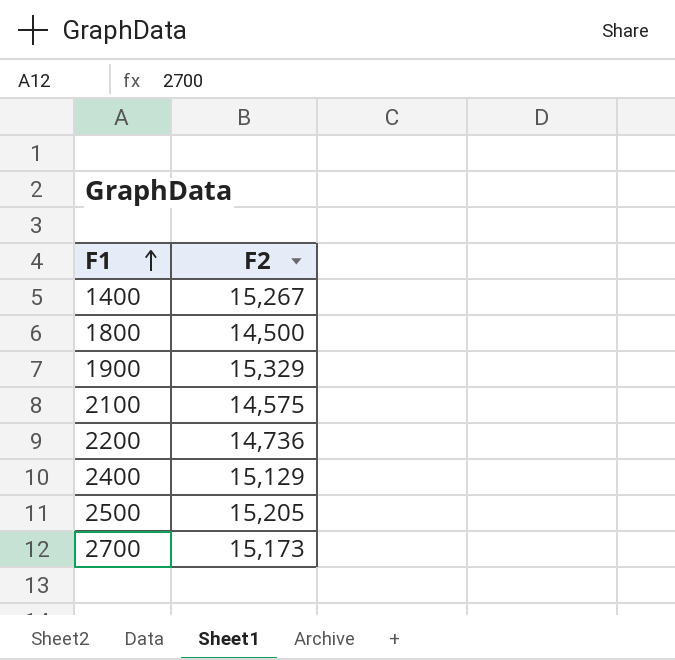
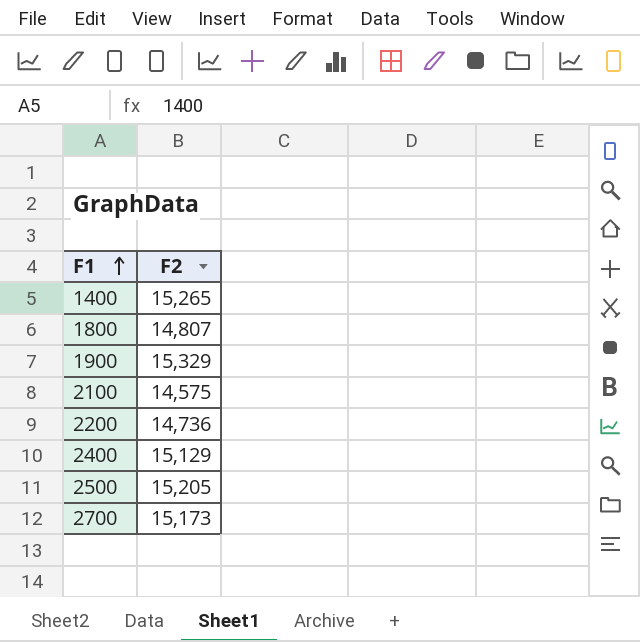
1400 | F2: 15,267 -> 15,265
1800 | F2: 14,500 -> 14,807

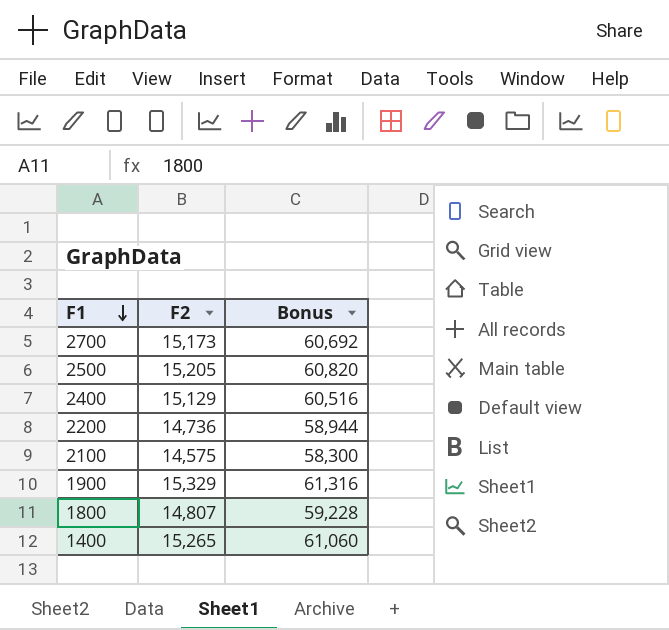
row order: F1 ascending -> F1 descending
column Bonus | formula: none -> [F2] * 4

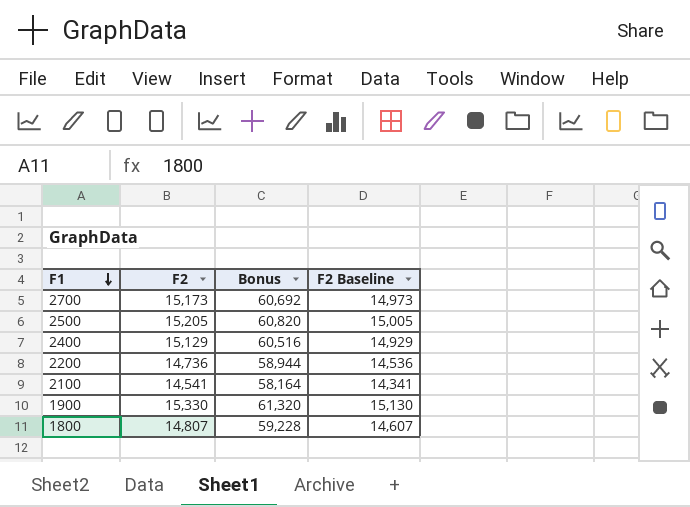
column F2 Baseline | formula: none -> [F2] - 200
row 1400: 15,265 | 61,060 -> none
2100 | F2: 14,575 -> 14,541
2100 | Bonus: 58,300 -> 58,164
1900 | F2: 15,329 -> 15,330
1900 | Bonus: 61,316 -> 61,320

